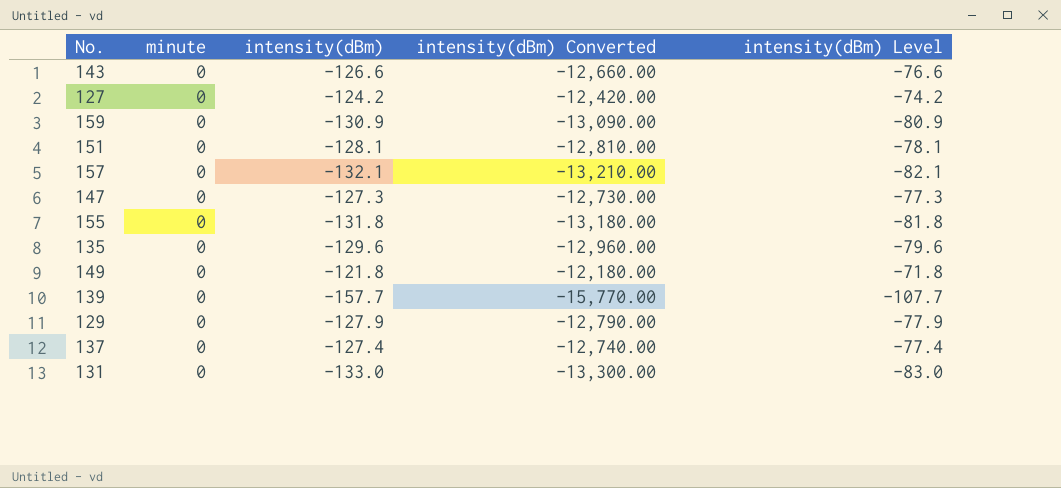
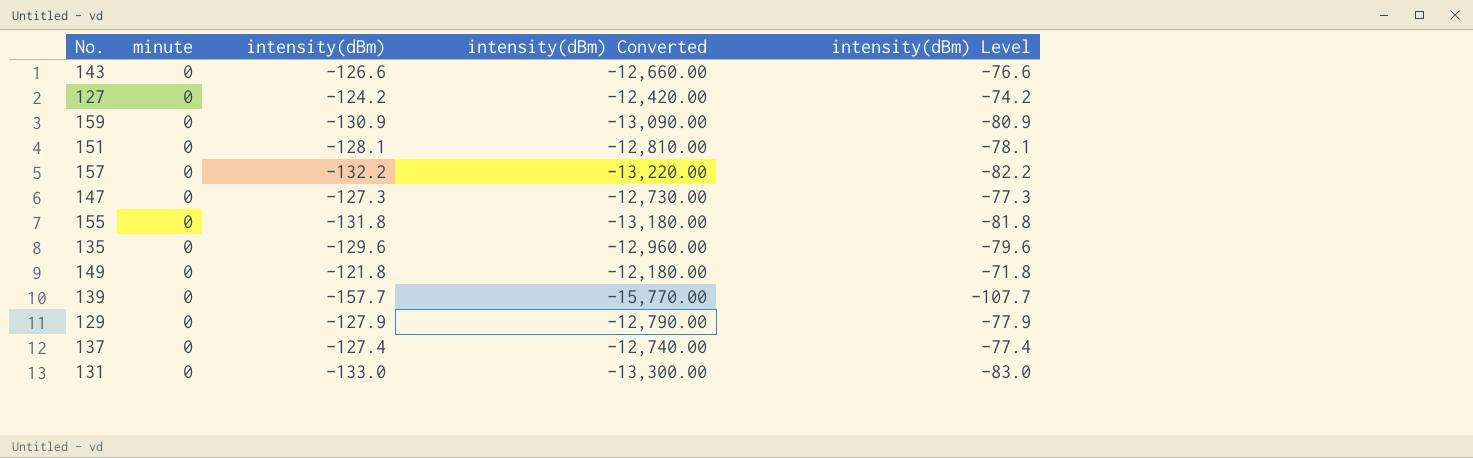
157 | intensity(dBm): -132.1 -> -132.2
157 | intensity(dBm) Converted: -13,210.00 -> -13,220.00
157 | intensity(dBm) Level: -82.1 -> -82.2

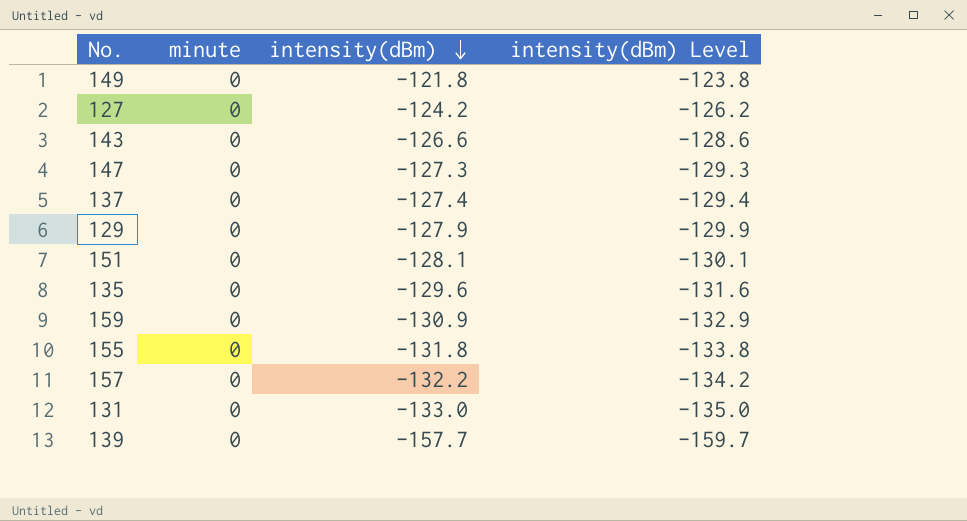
row order: none -> intensity(dBm) descending
column intensity(dBm) Converted | formula: [intensity(dBm)] * 100 -> none
column intensity(dBm) Level | formula: [intensity(dBm)] + 50 -> [intensity(dBm)] - 2

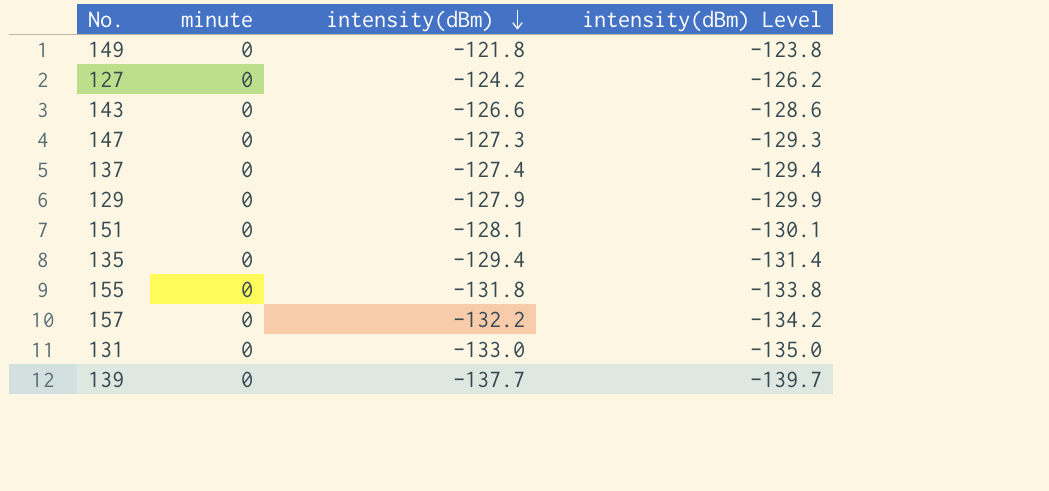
row 159: 0 | -130.9 | -132.9 -> none
135 | intensity(dBm): -129.6 -> -129.4
135 | intensity(dBm) Level: -131.6 -> -131.4
139 | intensity(dBm): -157.7 -> -137.7
139 | intensity(dBm) Level: -159.7 -> -139.7

